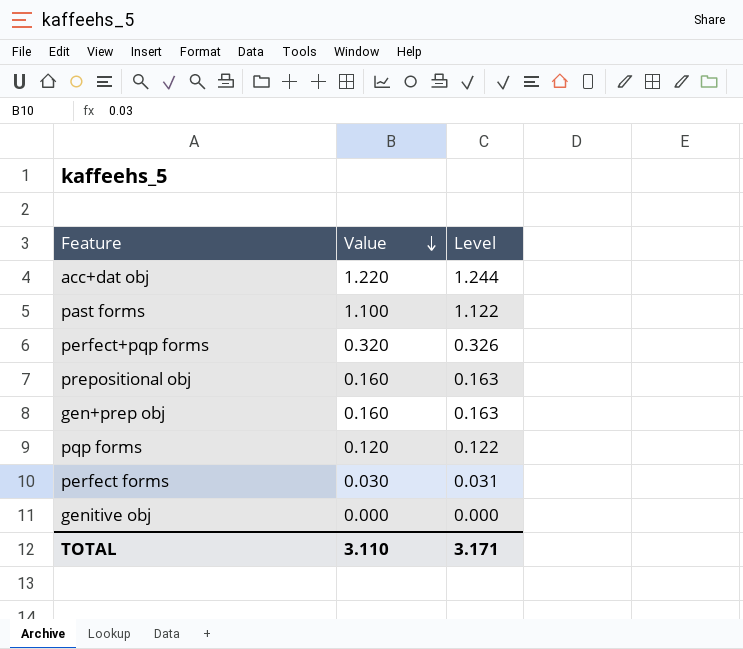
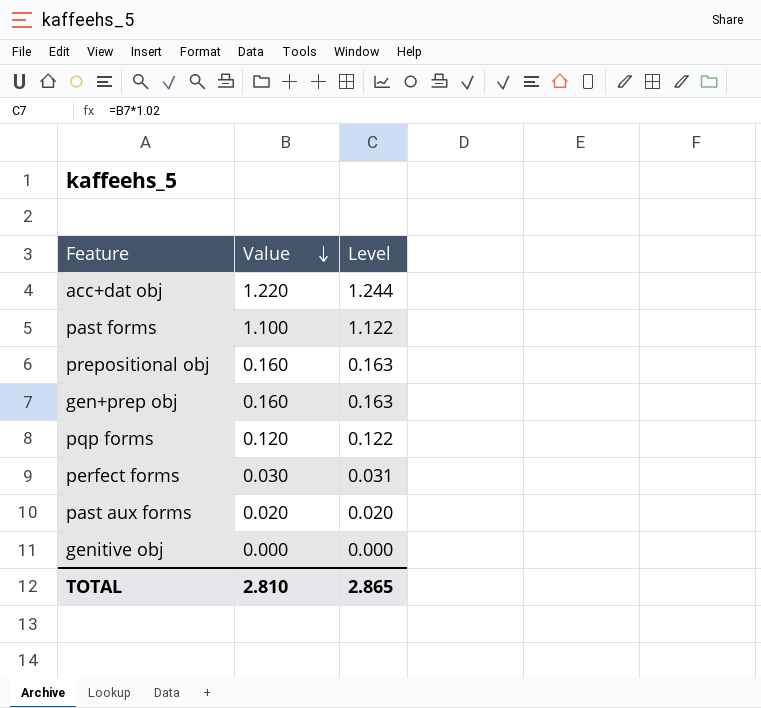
row perfect+pqp forms: 0.320 | 0.326 -> none
row past aux forms: none -> 0.020 | 0.020
TOTAL | Value: 3.110 -> 2.810
TOTAL | Level: 3.171 -> 2.865

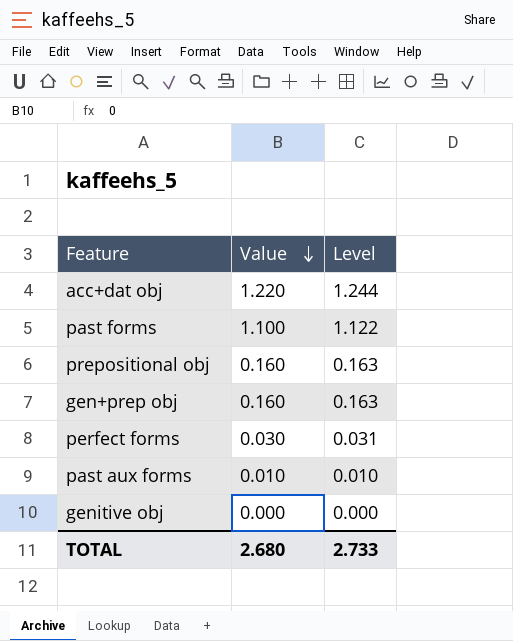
row pqp forms: 0.120 | 0.122 -> none
past aux forms | Value: 0.020 -> 0.010
past aux forms | Level: 0.020 -> 0.010
TOTAL | Value: 2.810 -> 2.680
TOTAL | Level: 2.865 -> 2.733

